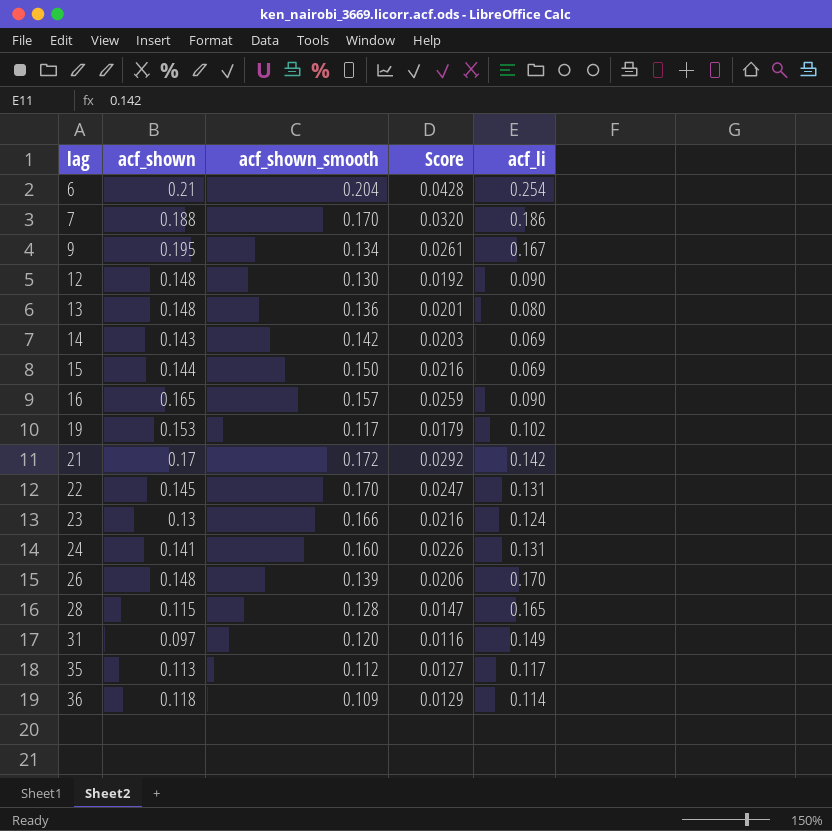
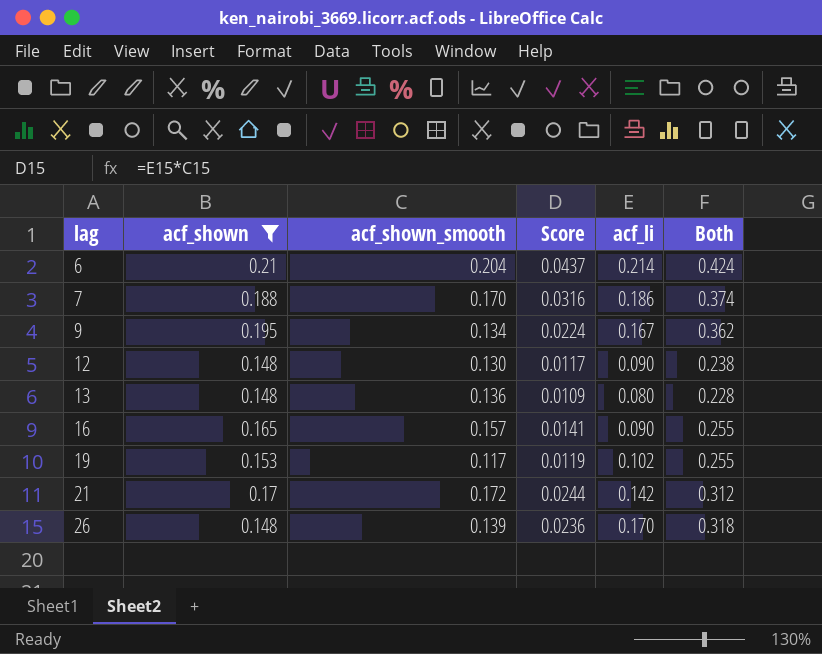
filter: none -> acf_shown >= 0.148
column Score | formula: [acf_shown] * [acf_shown_smooth] -> [acf_shown_smooth] * [acf_li]
column Both | formula: none -> [acf_shown] + [acf_li]
6 | acf_li: 0.254 -> 0.214

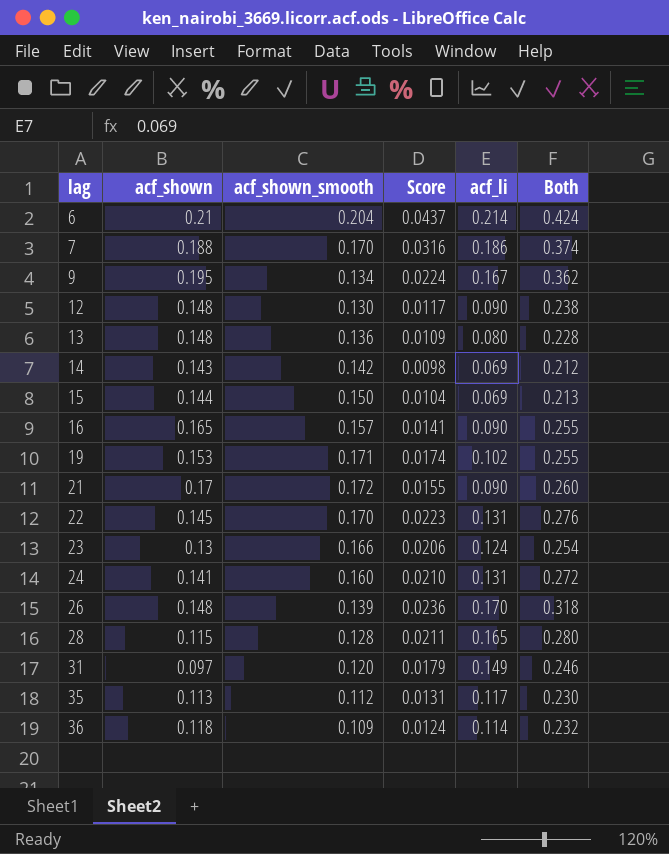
filter: acf_shown >= 0.148 -> none
19 | acf_shown_smooth: 0.117 -> 0.171
19 | Score: 0.0119 -> 0.0174
21 | Score: 0.0244 -> 0.0155
21 | acf_li: 0.142 -> 0.090
21 | Both: 0.312 -> 0.260

